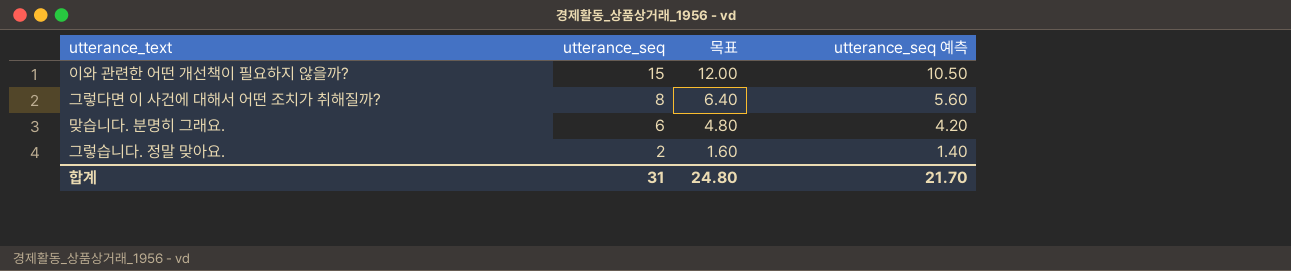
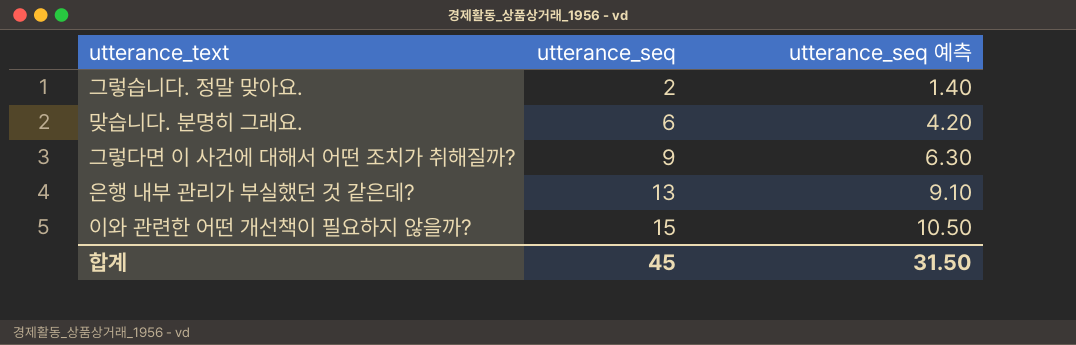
row order: utterance_seq descending -> utterance_seq ascending
column 목표 | formula: [utterance_seq] * 0.8 -> none
그렇다면 이 사건에 대해서 어떤 조치가 취해질까? | utterance_seq: 8 -> 9
그렇다면 이 사건에 대해서 어떤 조치가 취해질까? | utterance_seq 예측: 5.60 -> 6.30
row 은행 내부 관리가 부실했던 것 같은데?: none -> 13 | 9.10
합계 | utterance_seq: 31 -> 45
합계 | utterance_seq 예측: 21.70 -> 31.50

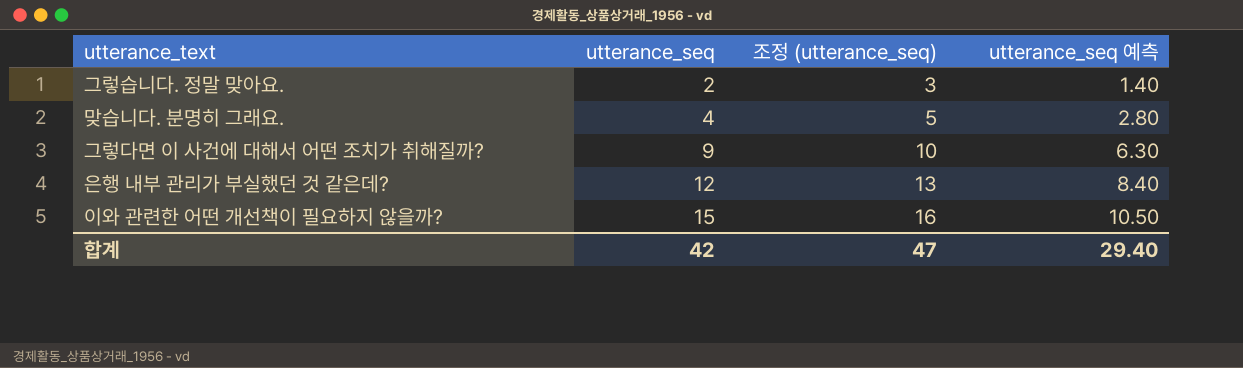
column 조정 (utterance_seq) | formula: none -> [utterance_seq] + 1
맞습니다. 분명히 그래요. | utterance_seq: 6 -> 4
맞습니다. 분명히 그래요. | utterance_seq 예측: 4.20 -> 2.80
은행 내부 관리가 부실했던 것 같은데? | utterance_seq: 13 -> 12
은행 내부 관리가 부실했던 것 같은데? | utterance_seq 예측: 9.10 -> 8.40
합계 | utterance_seq: 45 -> 42
합계 | utterance_seq 예측: 31.50 -> 29.40

